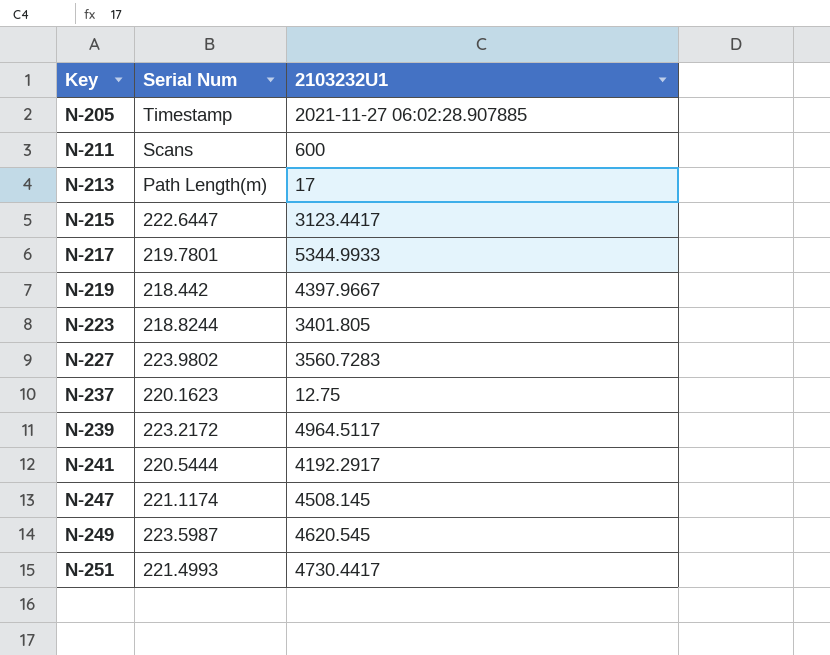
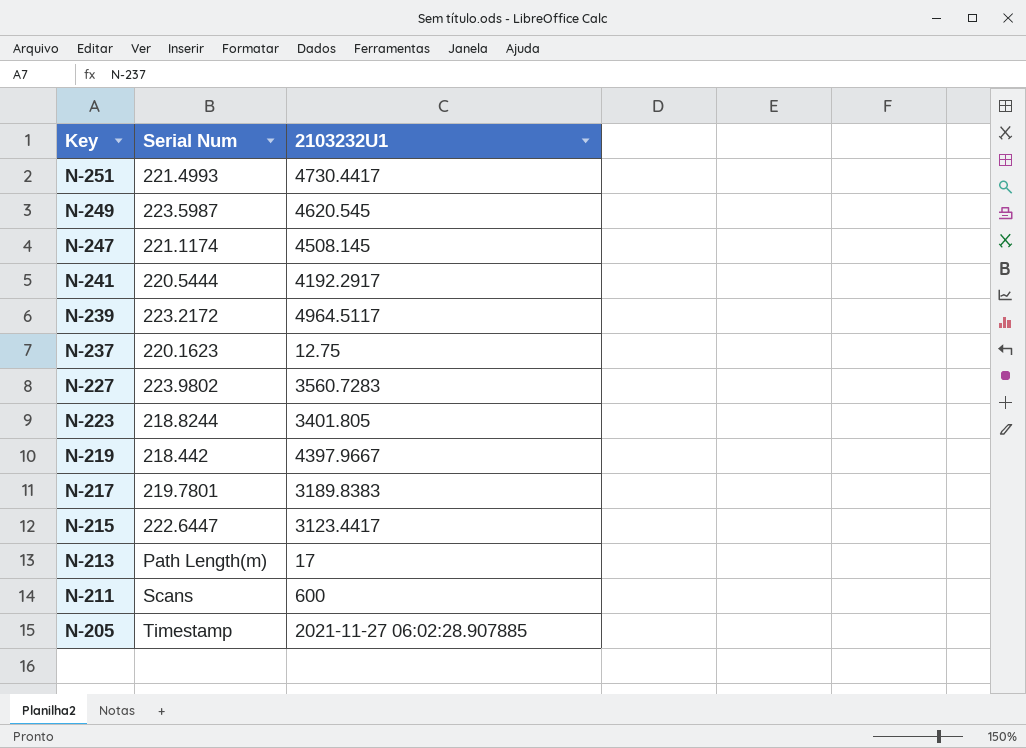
row order: Key ascending -> Key descending
N-217 | 2103232U1: 5344.9933 -> 3189.8383

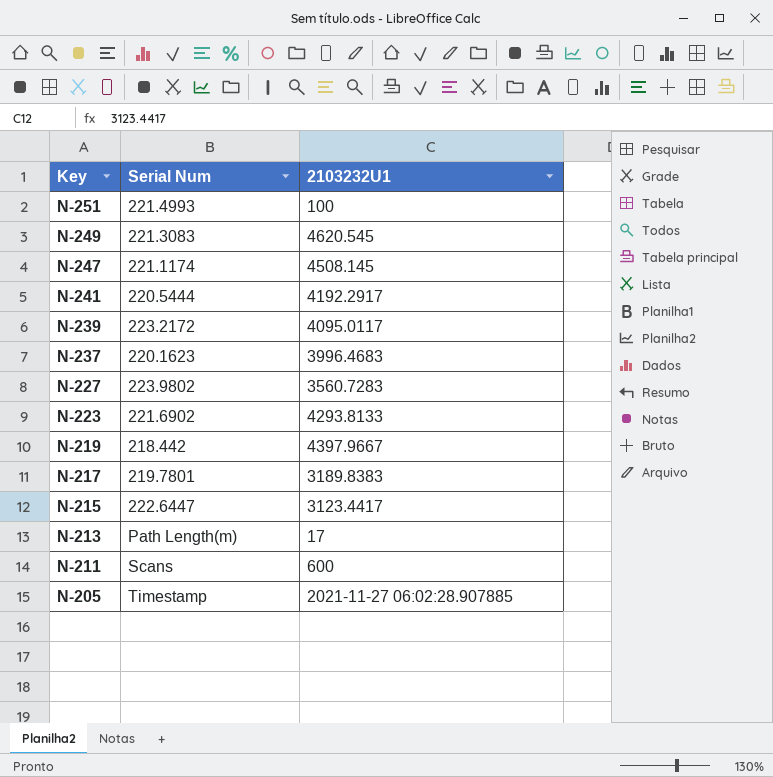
N-251 | 2103232U1: 4730.4417 -> 100
N-249 | Serial Num: 223.5987 -> 221.3083
N-239 | 2103232U1: 4964.5117 -> 4095.0117
N-237 | 2103232U1: 12.75 -> 3996.4683
N-223 | Serial Num: 218.8244 -> 221.6902
N-223 | 2103232U1: 3401.805 -> 4293.8133

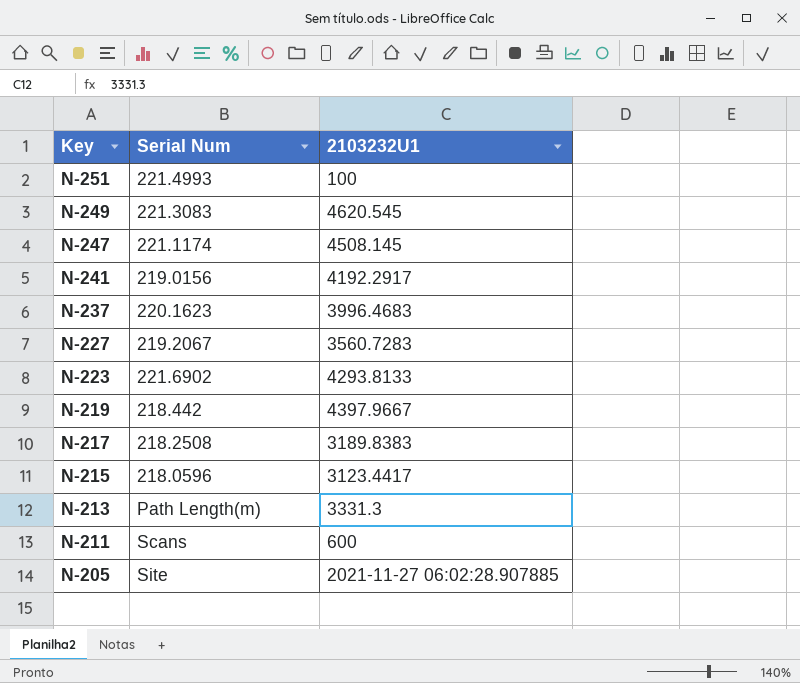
row N-239: 223.2172 | 4095.0117 -> none
N-241 | Serial Num: 220.5444 -> 219.0156
N-227 | Serial Num: 223.9802 -> 219.2067
N-217 | Serial Num: 219.7801 -> 218.2508
N-215 | Serial Num: 222.6447 -> 218.0596
N-213 | 2103232U1: 17 -> 3331.3
N-205 | Serial Num: Timestamp -> Site

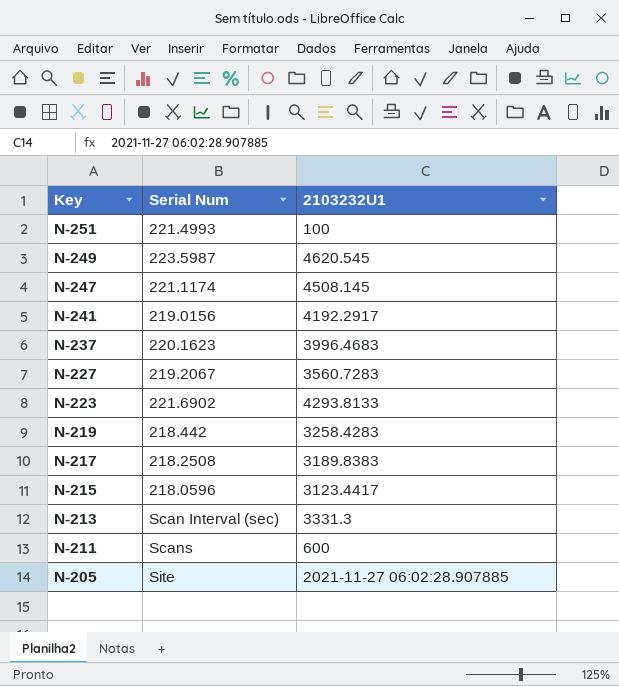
N-249 | Serial Num: 221.3083 -> 223.5987
N-219 | 2103232U1: 4397.9667 -> 3258.4283
N-213 | Serial Num: Path Length(m) -> Scan Interval (sec)

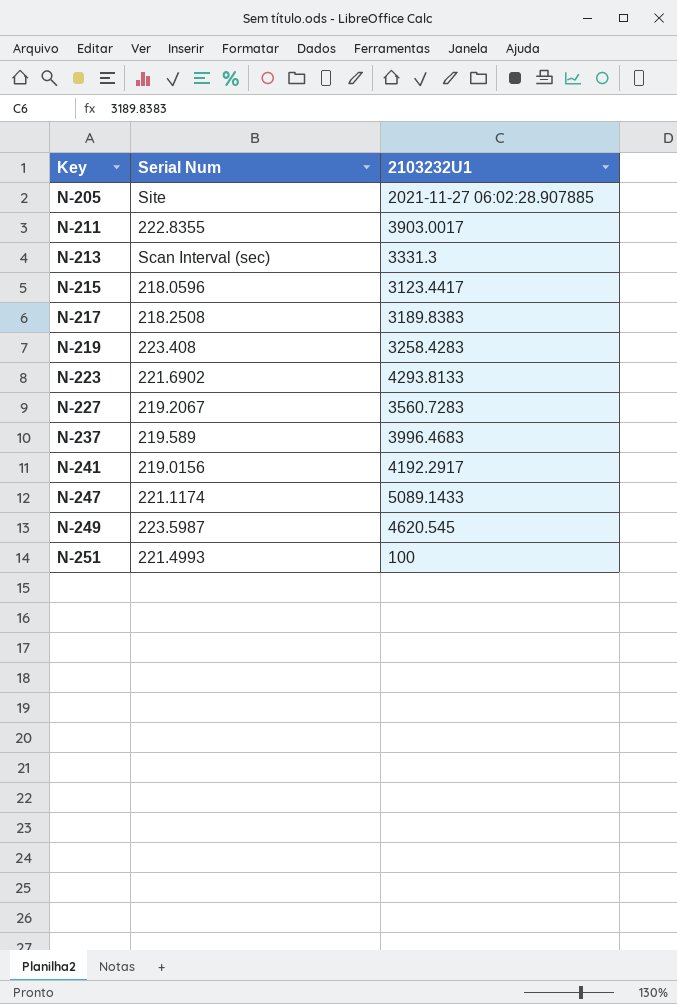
row order: Key descending -> Key ascending
N-211 | Serial Num: Scans -> 222.8355
N-211 | 2103232U1: 600 -> 3903.0017
N-219 | Serial Num: 218.442 -> 223.408
N-237 | Serial Num: 220.1623 -> 219.589
N-247 | 2103232U1: 4508.145 -> 5089.1433

